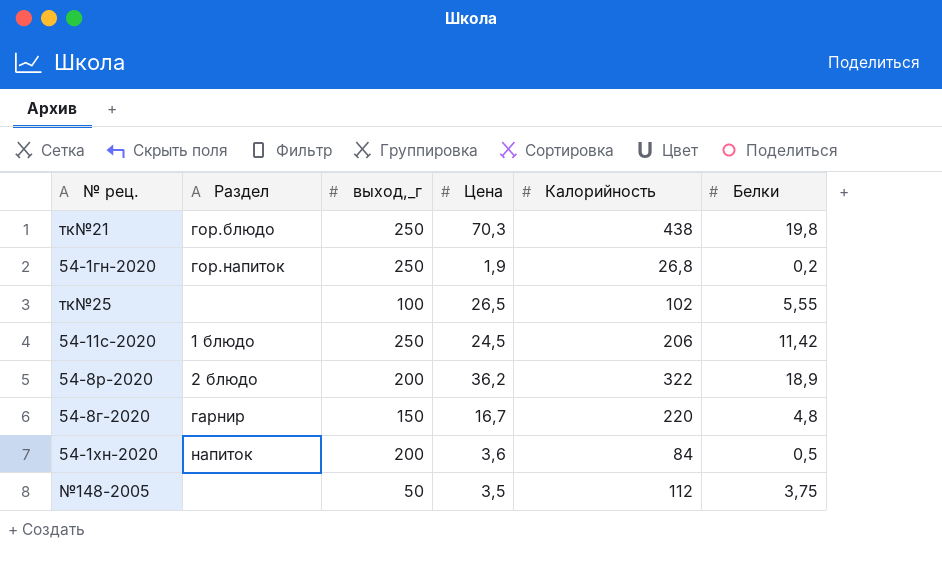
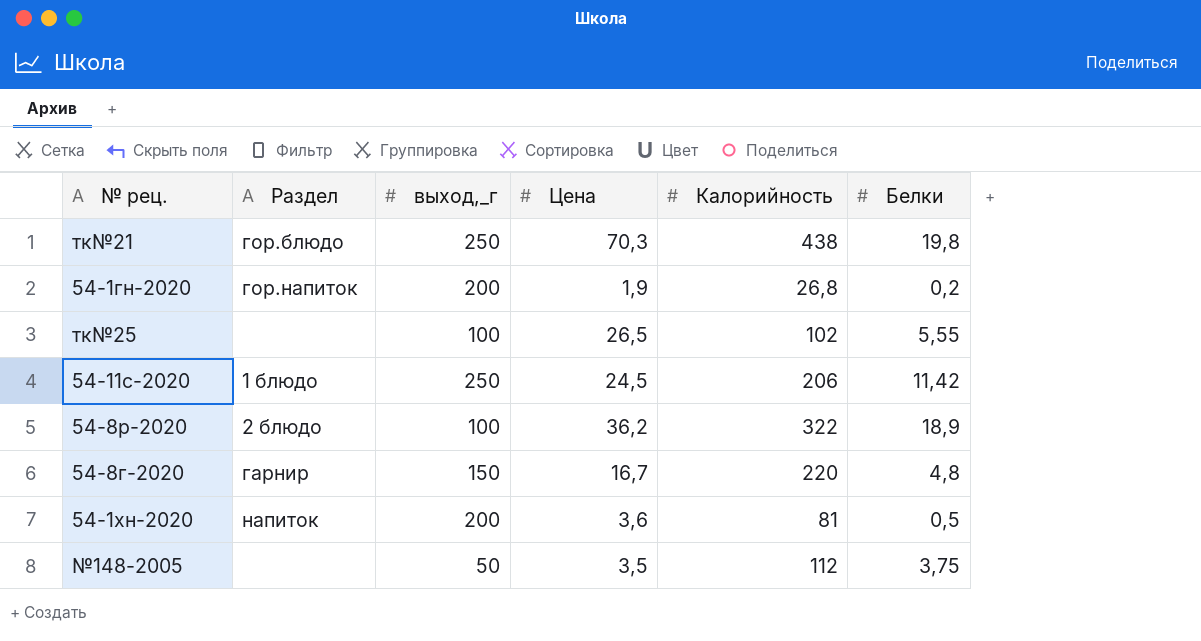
54-1гн-2020 | выход,_г: 250 -> 200
54-8р-2020 | выход,_г: 200 -> 100
54-1хн-2020 | Калорийность: 84 -> 81

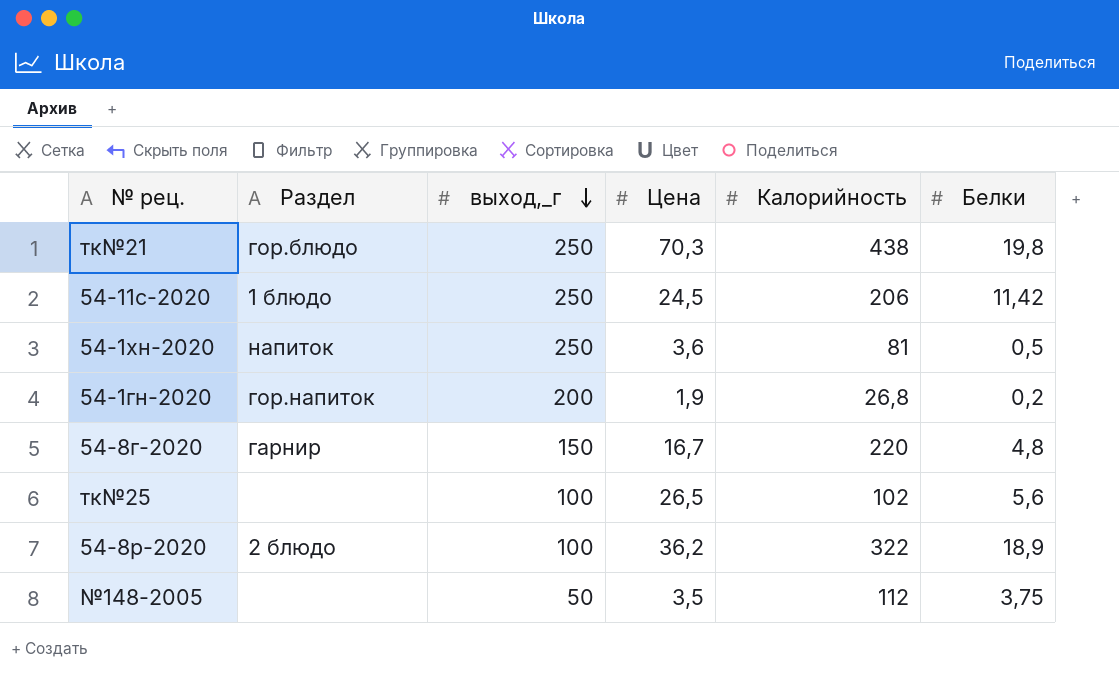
row order: none -> выход,_г descending
54-1хн-2020 | выход,_г: 200 -> 250
тк№25 | Белки: 5,55 -> 5,6

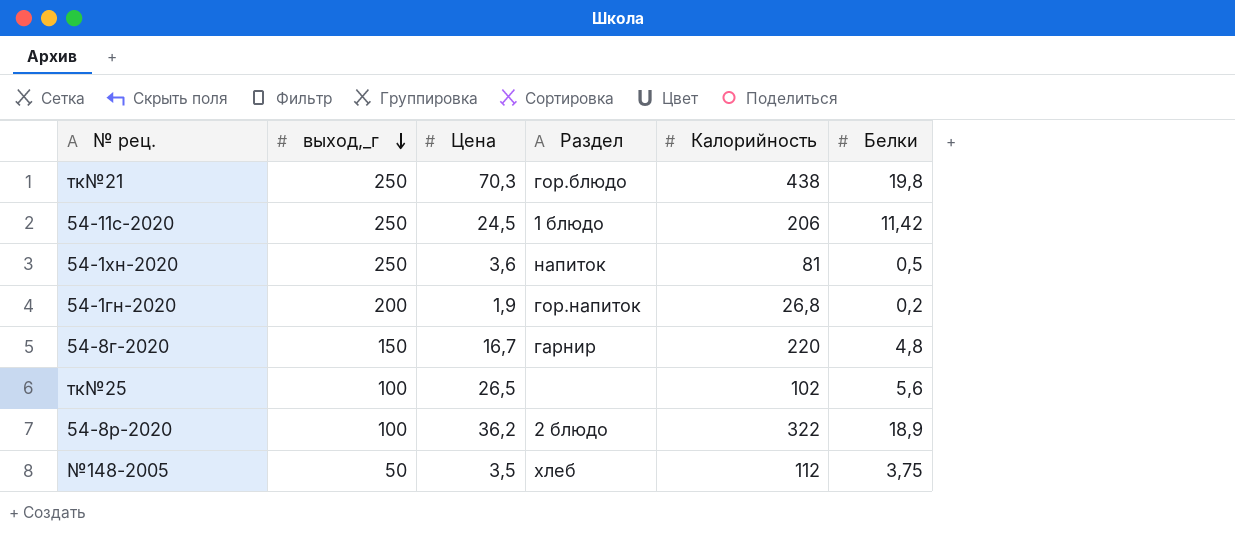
column Раздел | position: 2 -> 4
№148-2005 | Раздел: none -> хлеб

